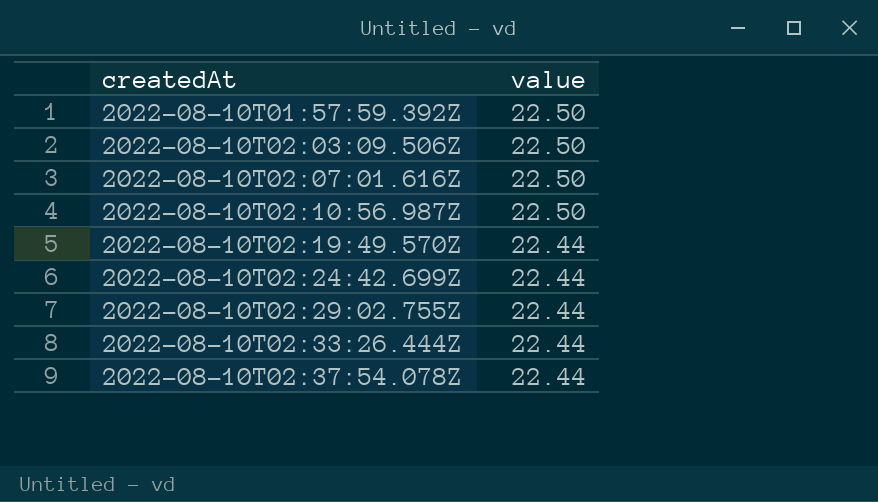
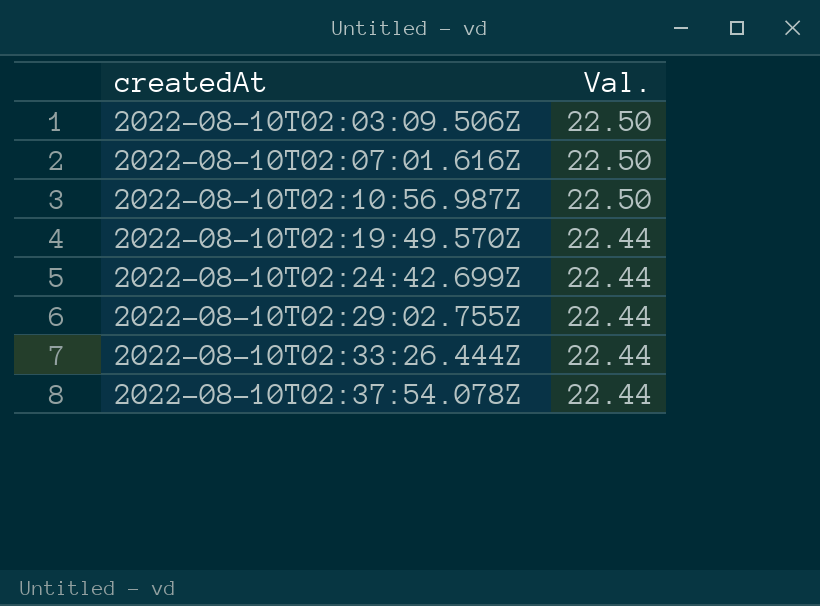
column name: value -> Val.
row 2022-08-10T01:57:59.392Z: 22.50 -> none

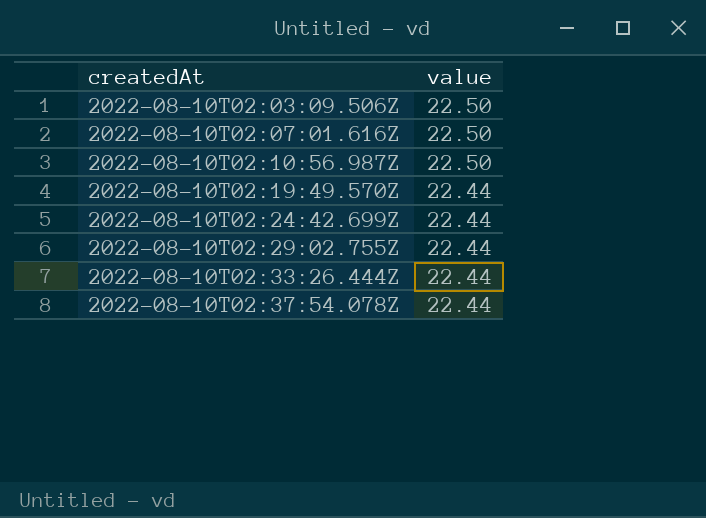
column name: Val. -> value

